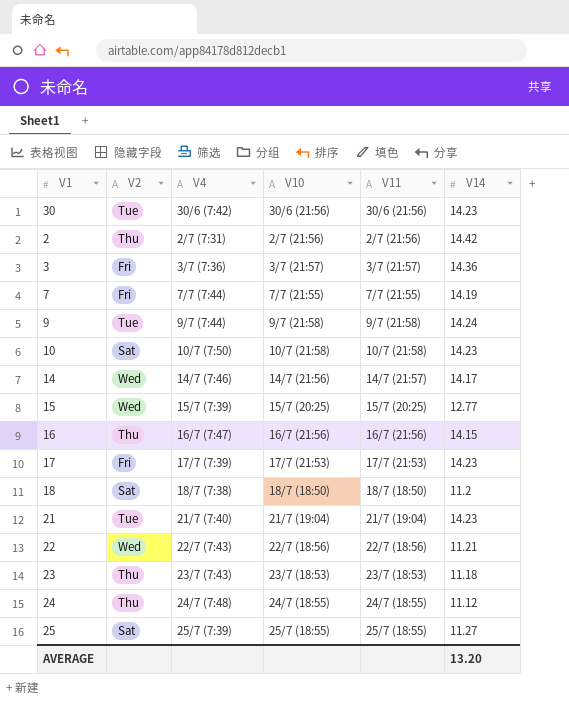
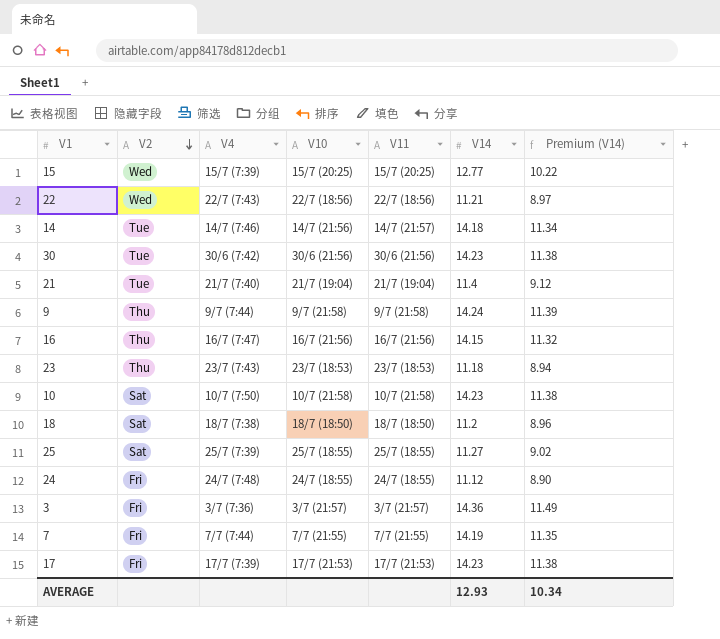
row order: none -> V2 descending
column Premium (V14) | formula: none -> [V14] * 0.8
row 2: Thu | 2/7 (7:31) | 2/7 (21:56) | 2/7 (21:56) | 14.42 -> none
14 | V2: Wed -> Tue
14 | V14: 14.17 -> 14.18
21 | V14: 14.23 -> 11.4
9 | V2: Tue -> Thu
24 | V2: Thu -> Fri
AVERAGE | V14: 13.20 -> 12.93

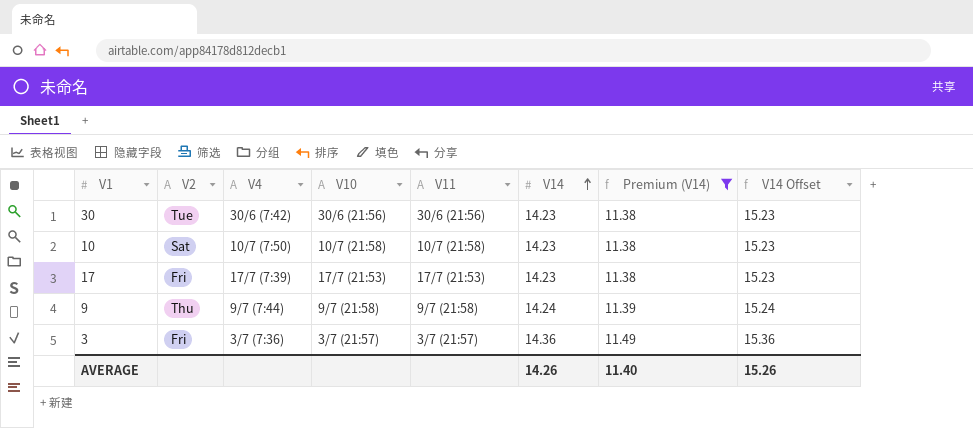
filter: none -> Premium (V14) >= 11.38
row order: V2 descending -> V14 ascending
column V14 Offset | formula: none -> [V14] + 1
AVERAGE | V14: 12.93 -> 14.26
AVERAGE | Premium (V14): 10.34 -> 11.40

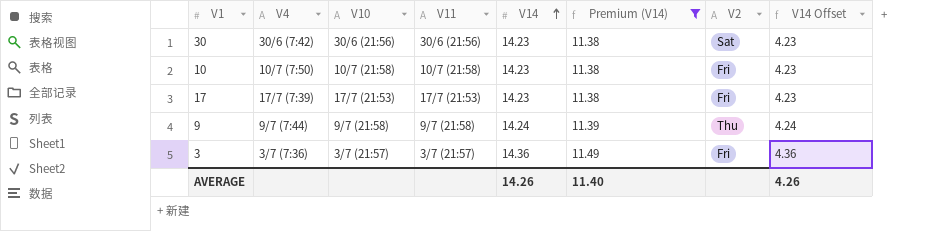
column V2 | position: 2 -> 7
column V14 Offset | formula: [V14] + 1 -> [V14] - 10
30 | V2: Tue -> Sat
10 | V2: Sat -> Fri
AVERAGE | V14 Offset: 15.26 -> 4.26

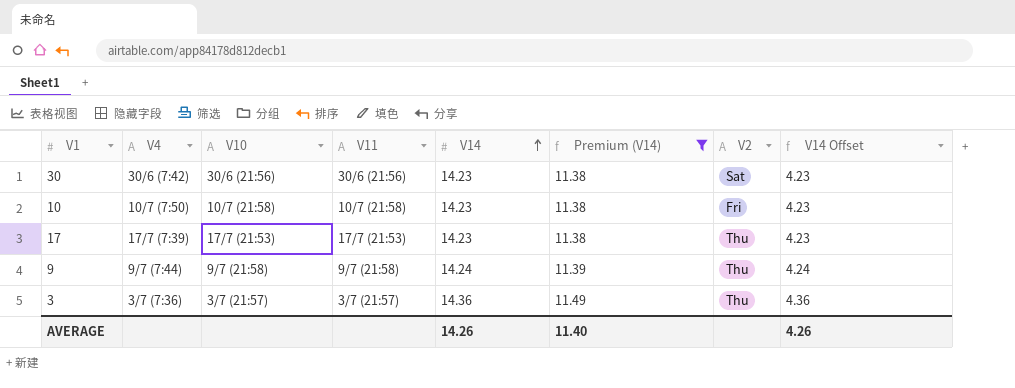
17 | V2: Fri -> Thu
3 | V2: Fri -> Thu

